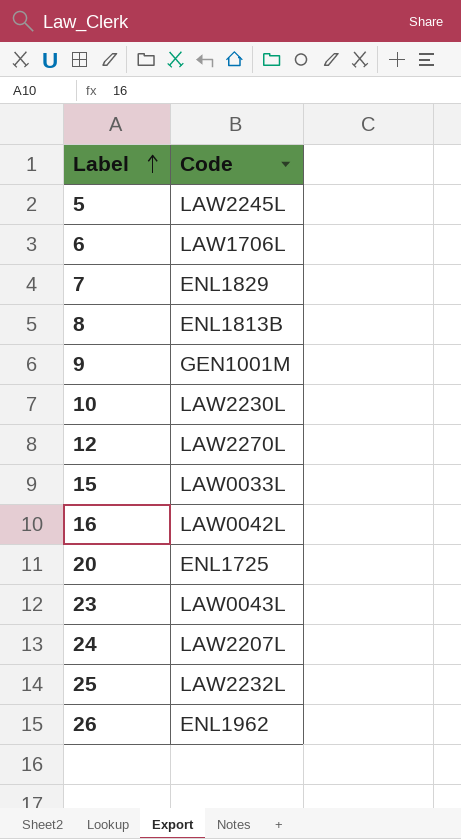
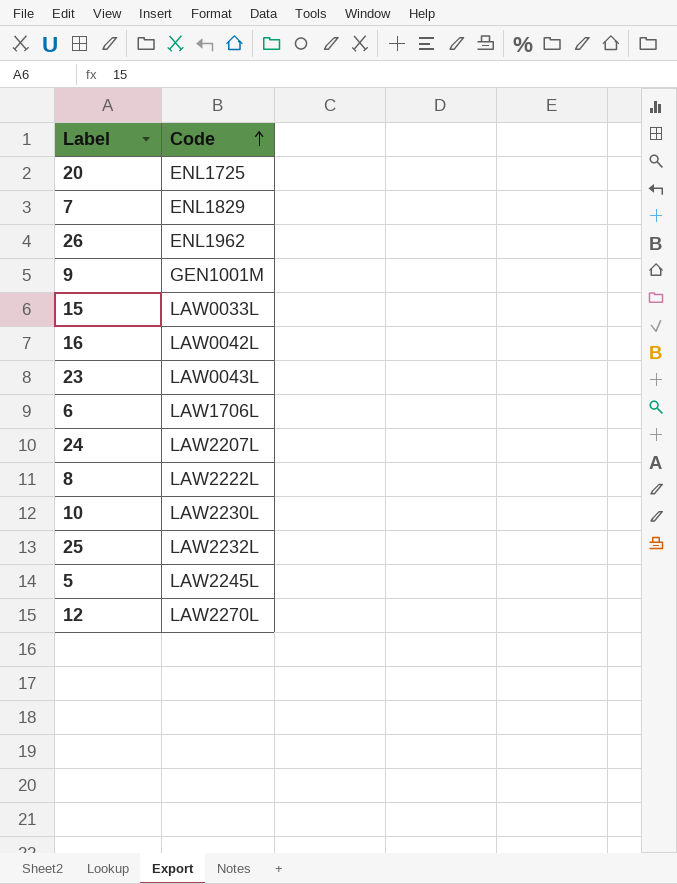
row order: Label ascending -> Code ascending
8 | Code: ENL1813B -> LAW2222L

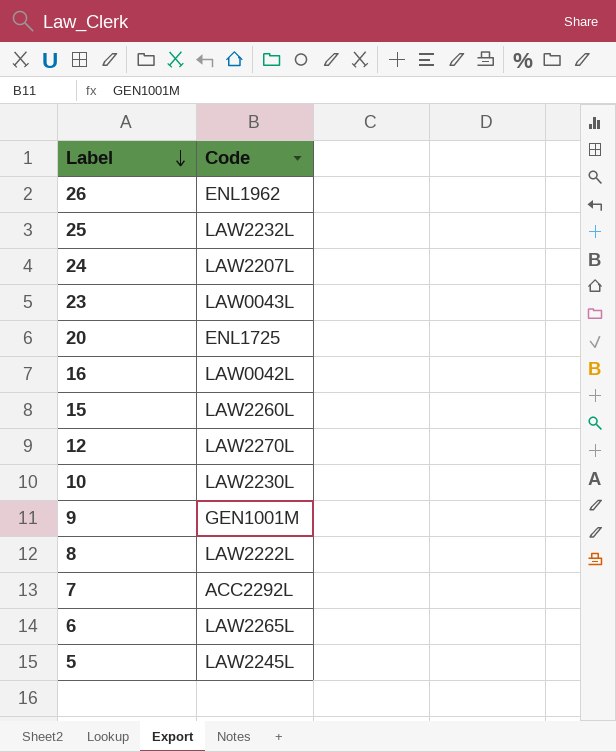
row order: Code ascending -> Label descending
15 | Code: LAW0033L -> LAW2260L
7 | Code: ENL1829 -> ACC2292L
6 | Code: LAW1706L -> LAW2265L

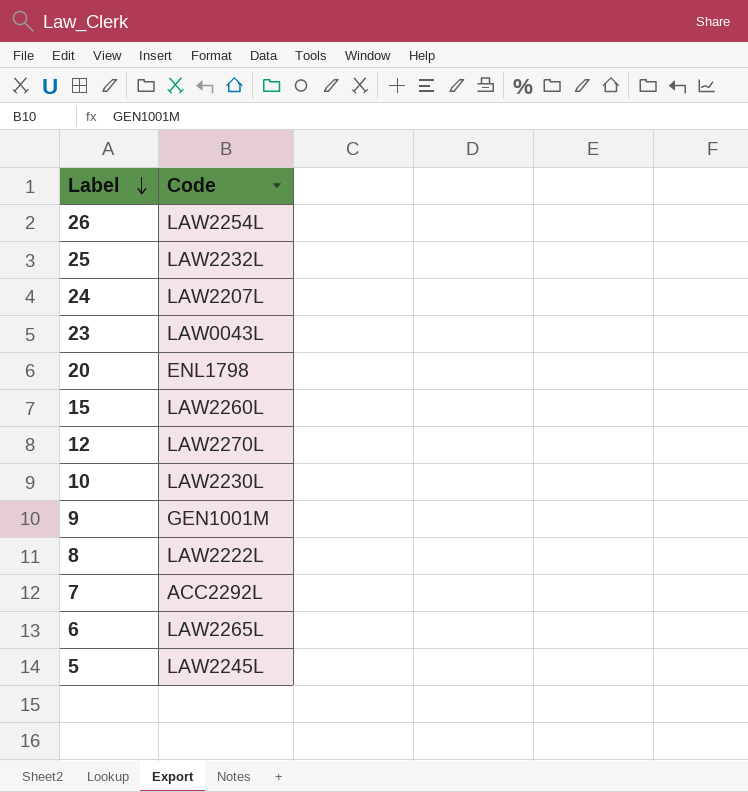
row 16: LAW0042L -> none
26 | Code: ENL1962 -> LAW2254L
20 | Code: ENL1725 -> ENL1798

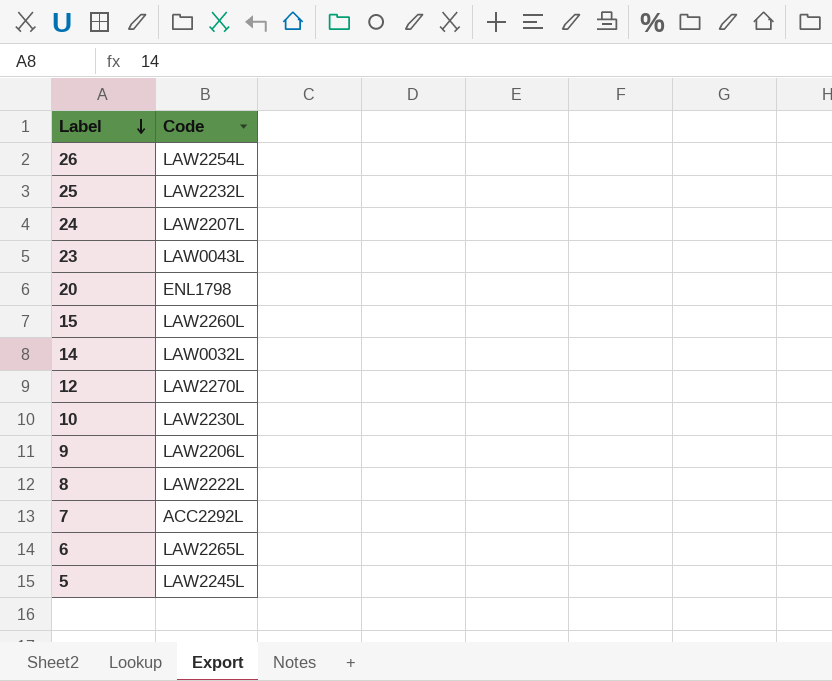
row 14: none -> LAW0032L
9 | Code: GEN1001M -> LAW2206L

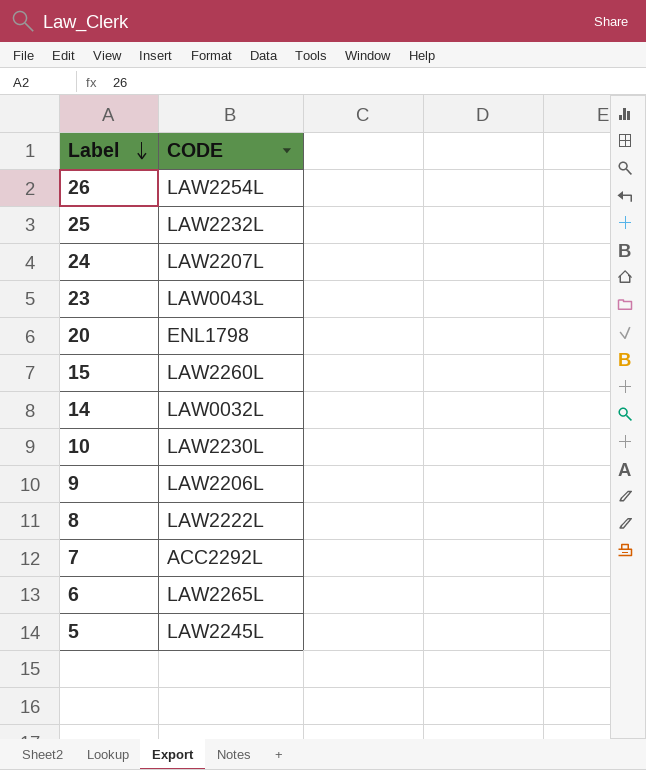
column name: Code -> CODE
row 12: LAW2270L -> none

